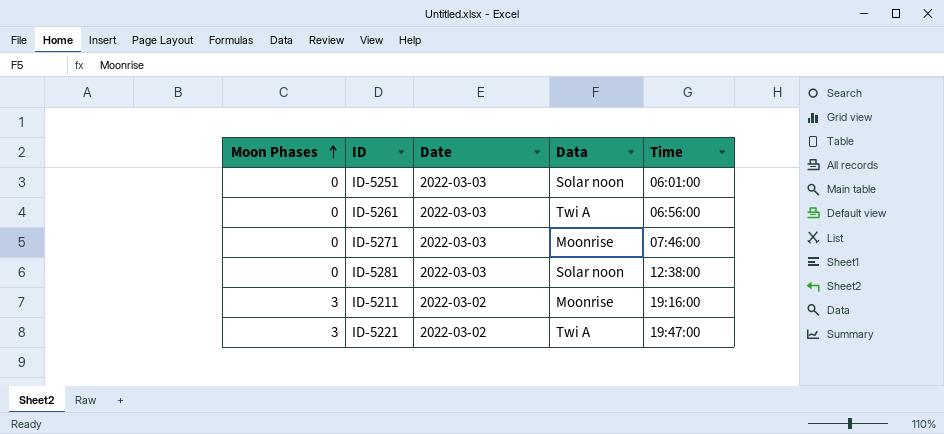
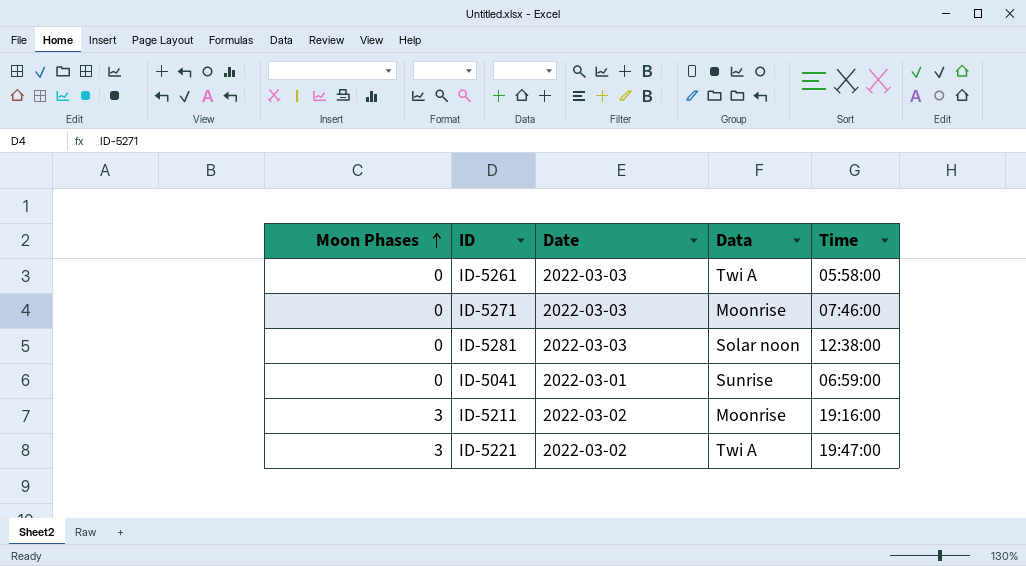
row ID-5251: 0 | 2022-03-03 | Solar noon | 06:01:00 -> none
ID-5261 | Time: 06:56:00 -> 05:58:00
row ID-5041: none -> 0 | 2022-03-01 | Sunrise | 06:59:00

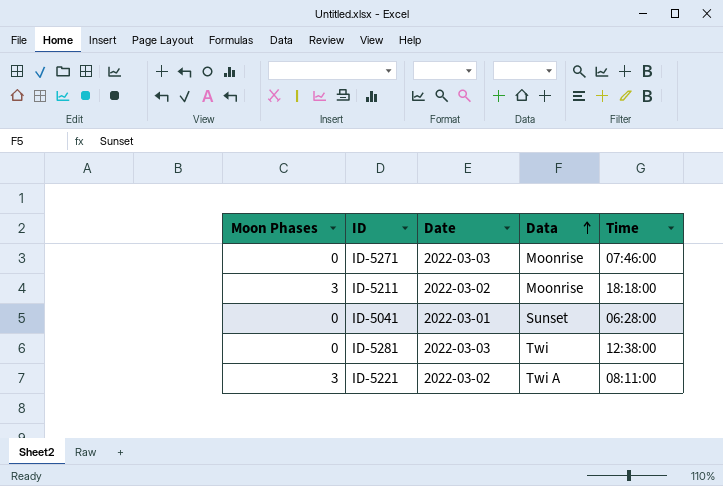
row order: Moon Phases ascending -> Data ascending
row ID-5261: 0 | 2022-03-03 | Twi A | 05:58:00 -> none
ID-5211 | Time: 19:16:00 -> 18:18:00
ID-5041 | Data: Sunrise -> Sunset
ID-5041 | Time: 06:59:00 -> 06:28:00
ID-5281 | Data: Solar noon -> Twi
ID-5221 | Time: 19:47:00 -> 08:11:00

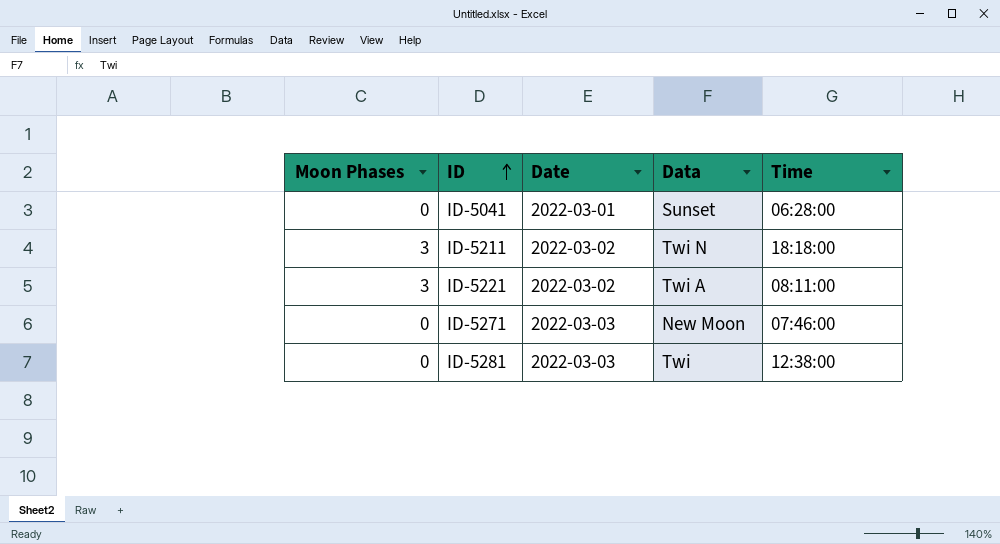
row order: Data ascending -> ID ascending
ID-5211 | Data: Moonrise -> Twi N
ID-5271 | Data: Moonrise -> New Moon

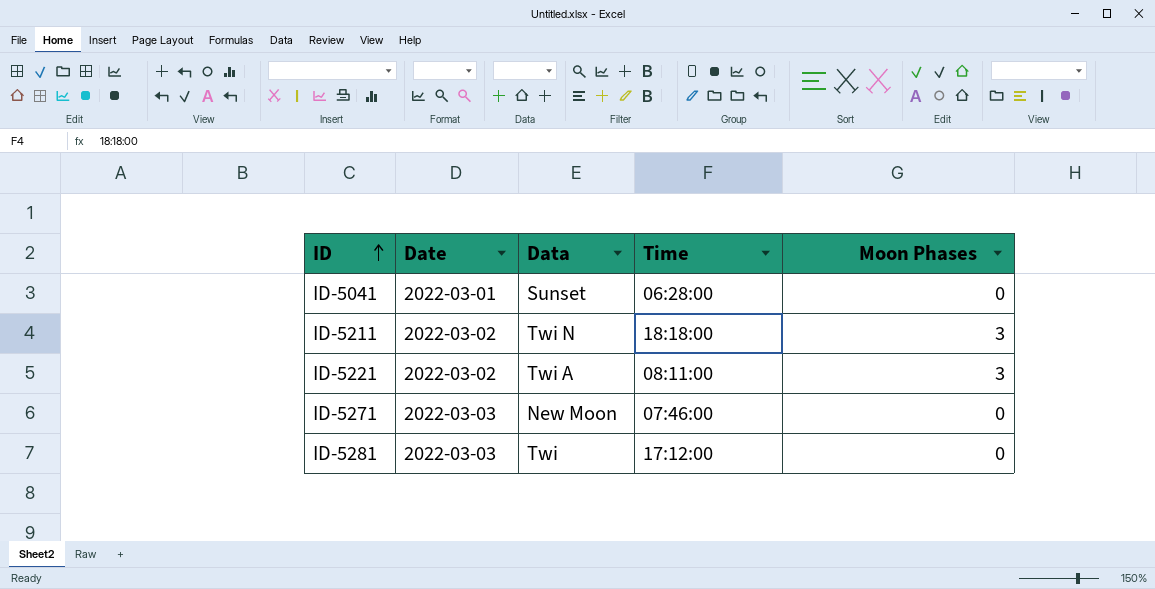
column Moon Phases | position: 1 -> 5
ID-5281 | Time: 12:38:00 -> 17:12:00

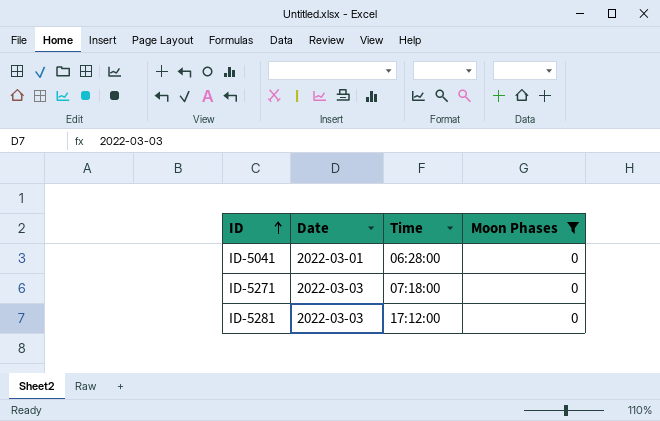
filter: none -> Moon Phases = 0
column Data | position: 3 -> none
ID-5271 | Time: 07:46:00 -> 07:18:00

